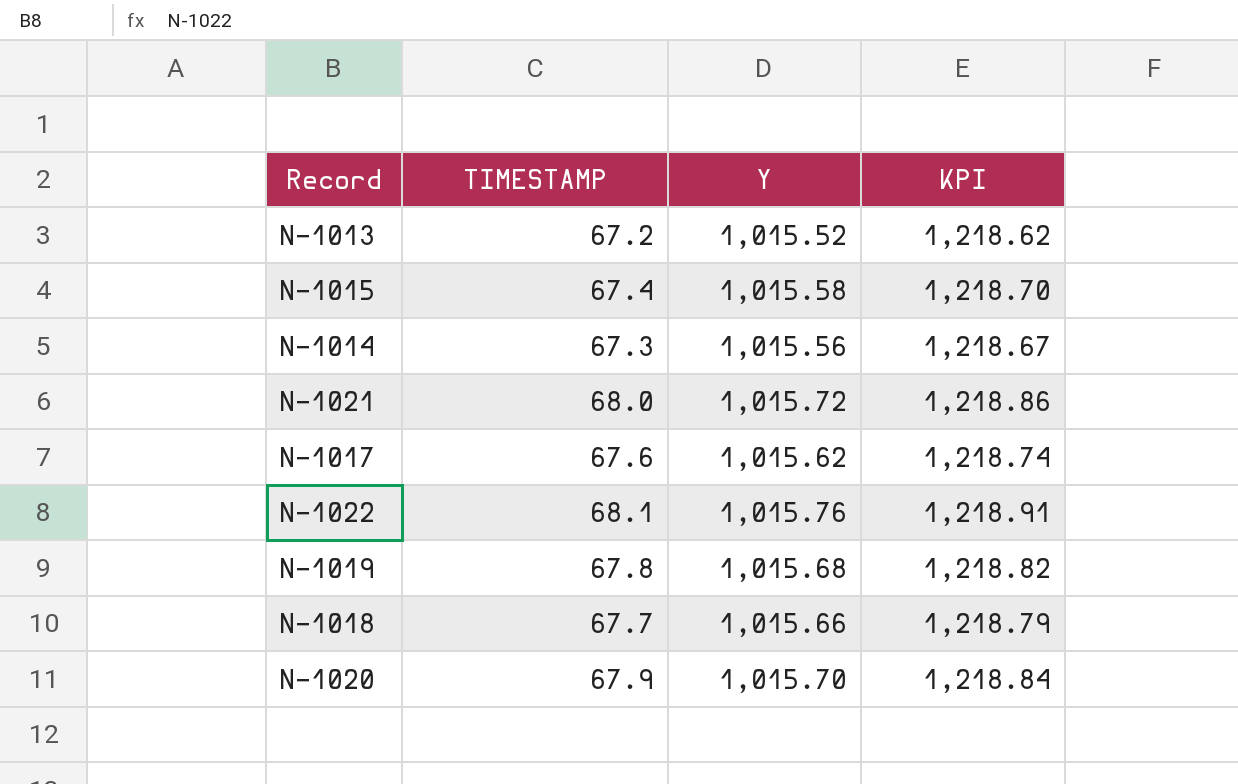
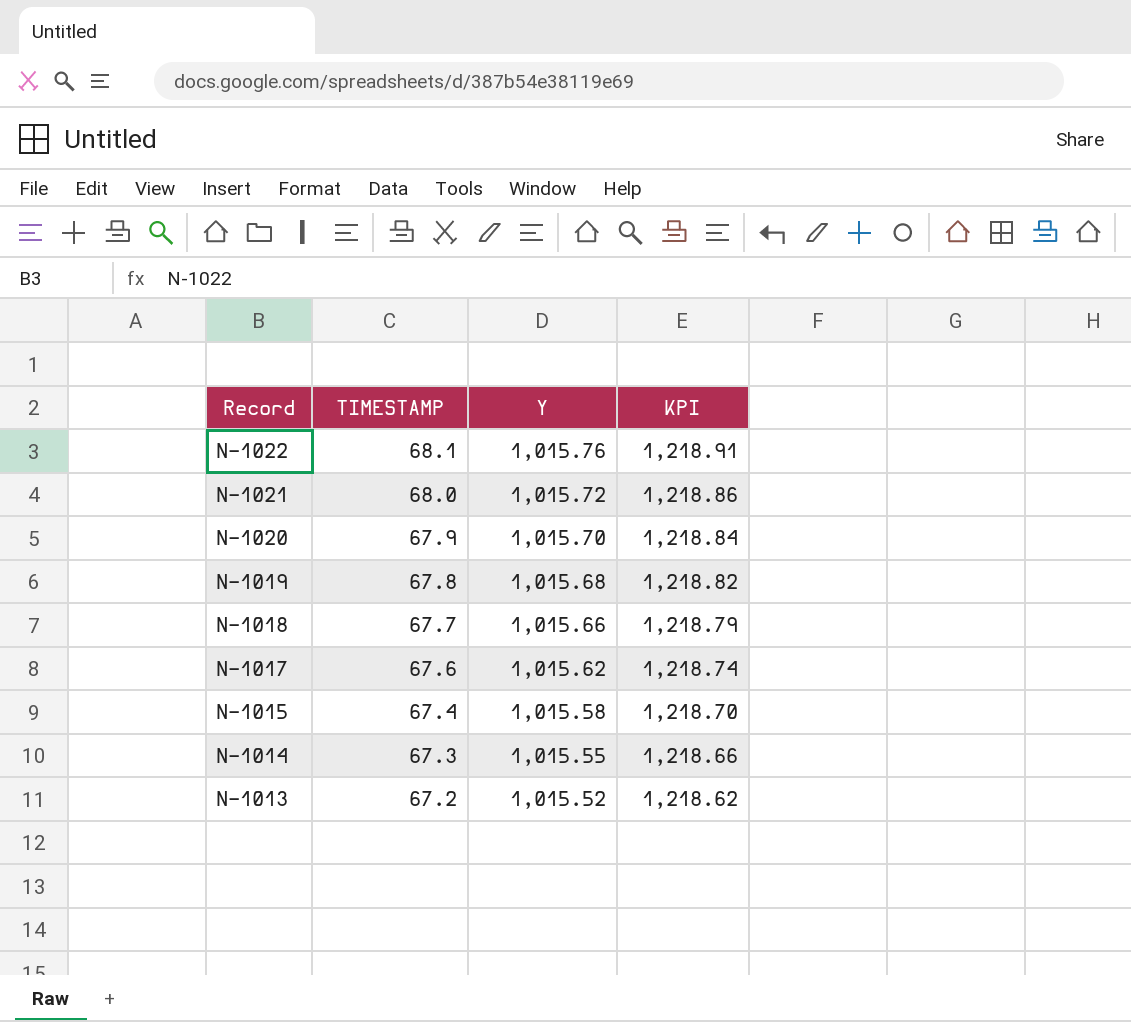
row order: none -> Record descending
N-1014 | Y: 1,015.56 -> 1,015.55
N-1014 | KPI: 1,218.67 -> 1,218.66

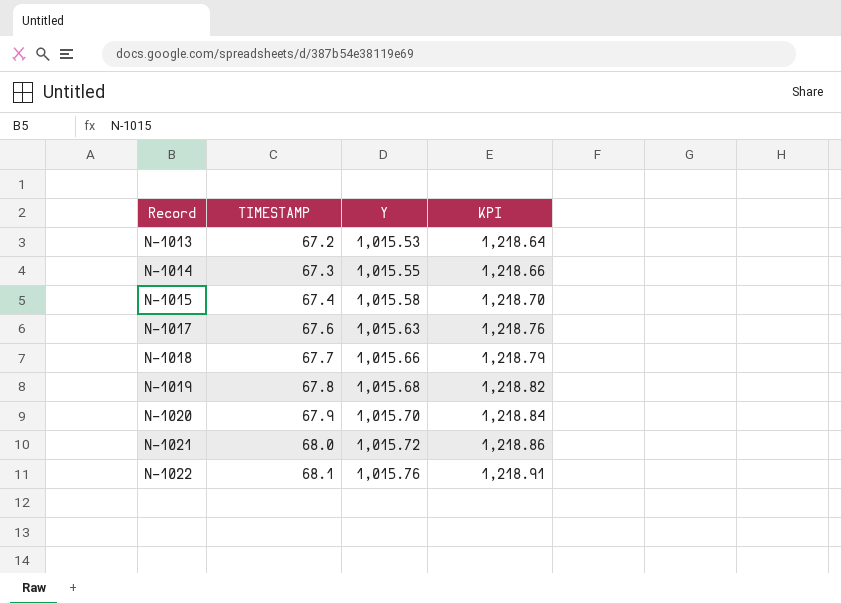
row order: Record descending -> Record ascending
N-1013 | Y: 1,015.52 -> 1,015.53
N-1013 | KPI: 1,218.62 -> 1,218.64
N-1017 | Y: 1,015.62 -> 1,015.63
N-1017 | KPI: 1,218.74 -> 1,218.76

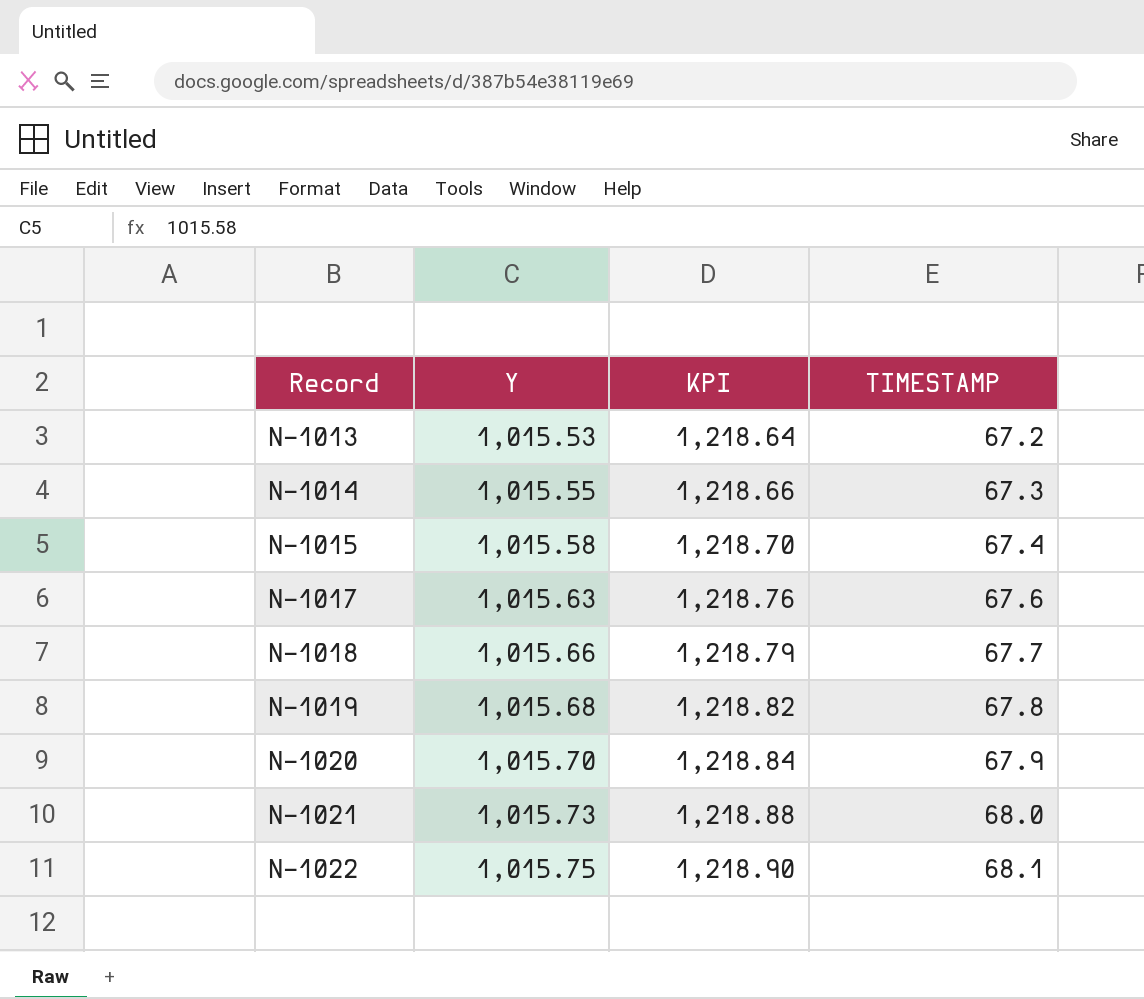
column TIMESTAMP | position: 2 -> 4
N-1021 | Y: 1,015.72 -> 1,015.73
N-1021 | KPI: 1,218.86 -> 1,218.88
N-1022 | Y: 1,015.76 -> 1,015.75
N-1022 | KPI: 1,218.91 -> 1,218.90

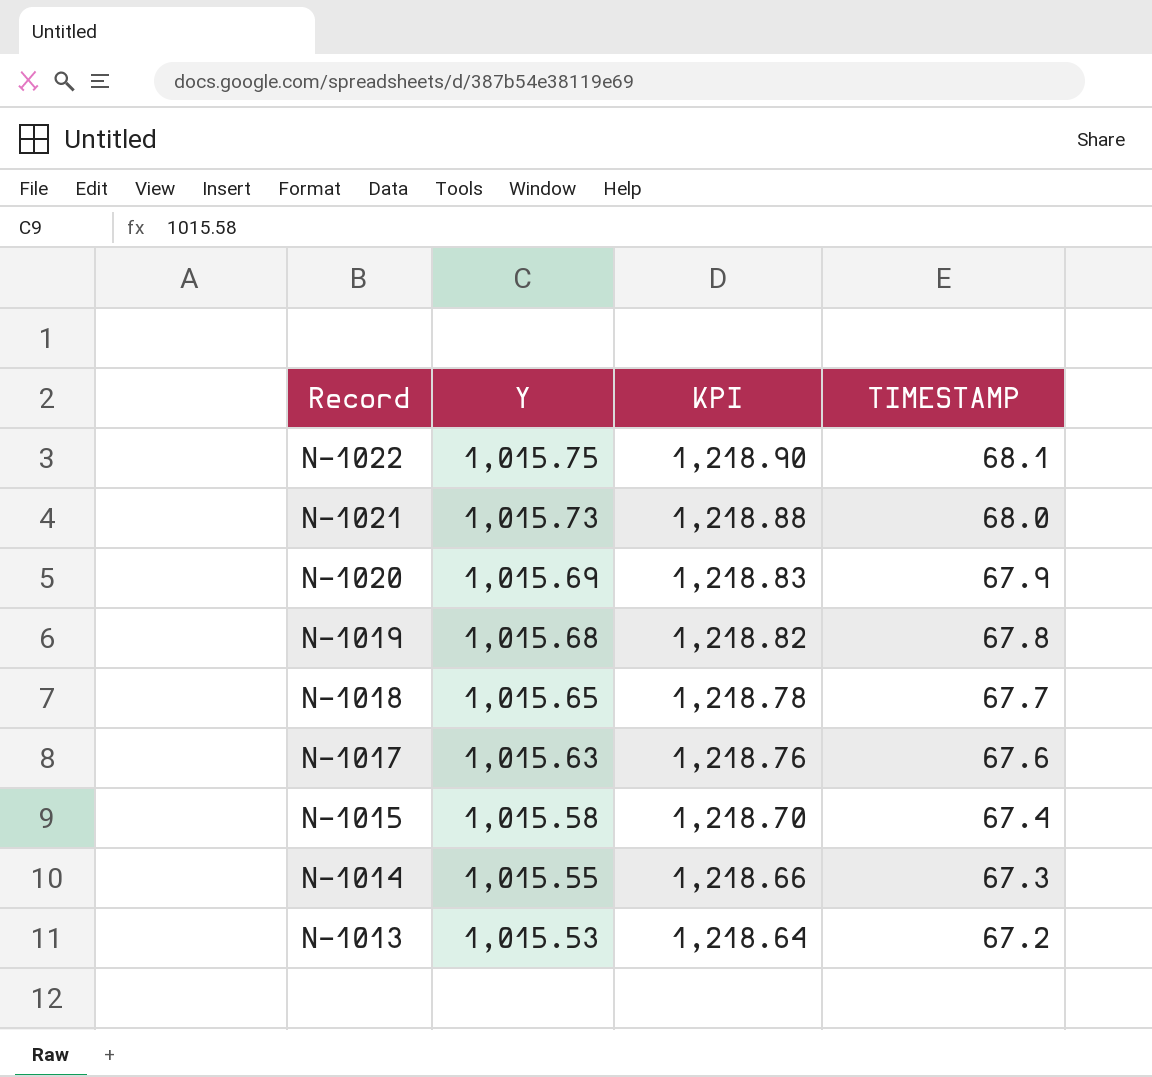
row order: Record ascending -> Record descending
N-1020 | Y: 1,015.70 -> 1,015.69
N-1020 | KPI: 1,218.84 -> 1,218.83
N-1018 | Y: 1,015.66 -> 1,015.65
N-1018 | KPI: 1,218.79 -> 1,218.78

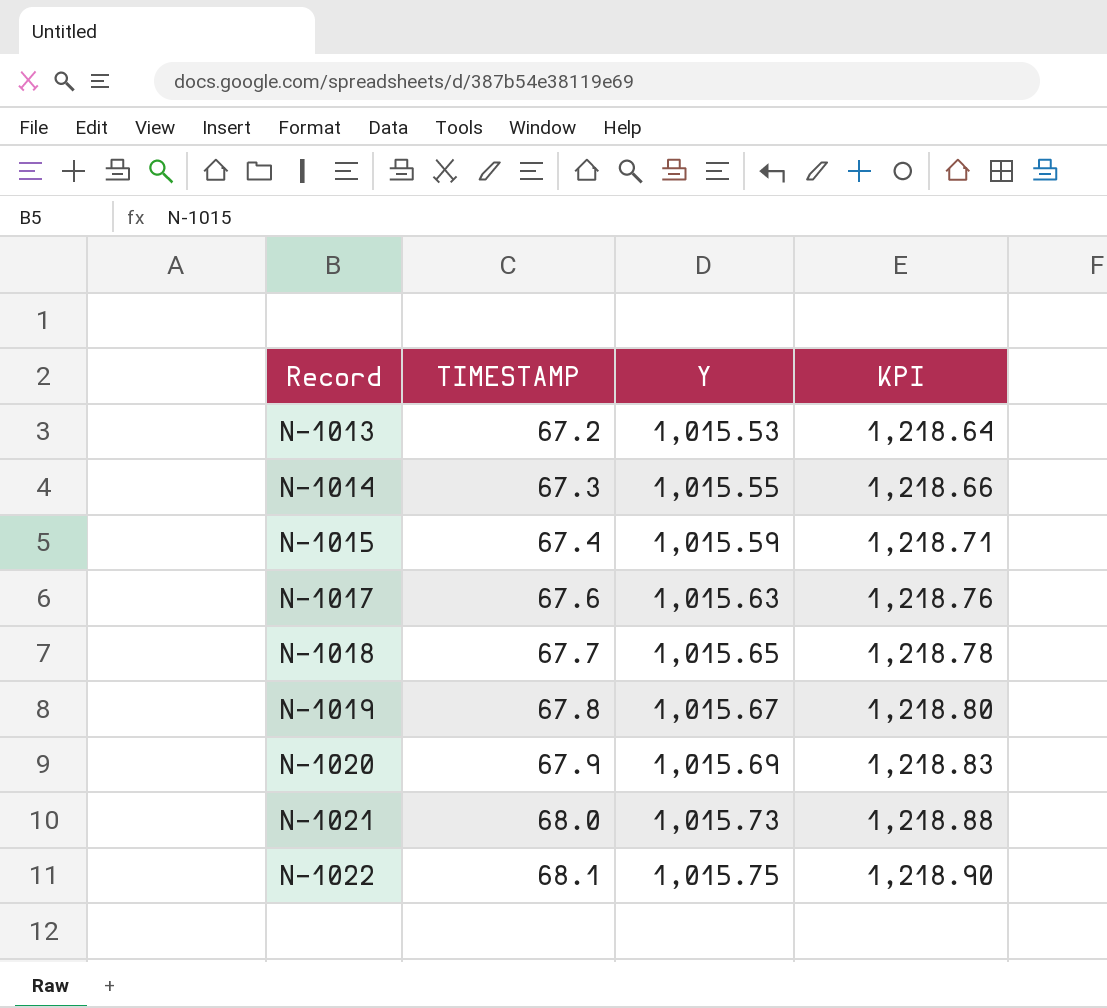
row order: Record descending -> Record ascending
column TIMESTAMP | position: 4 -> 2
N-1015 | Y: 1,015.58 -> 1,015.59
N-1015 | KPI: 1,218.70 -> 1,218.71
N-1019 | Y: 1,015.68 -> 1,015.67
N-1019 | KPI: 1,218.82 -> 1,218.80

